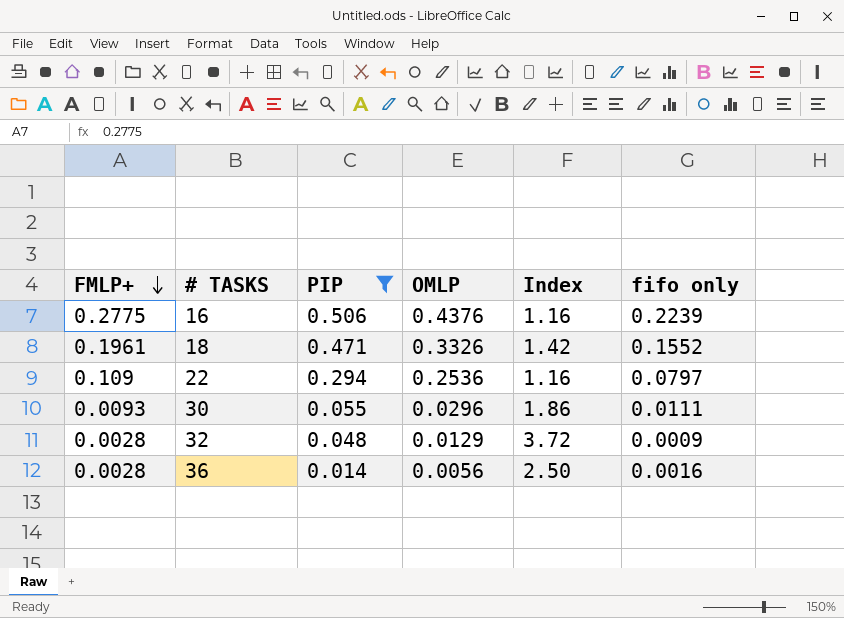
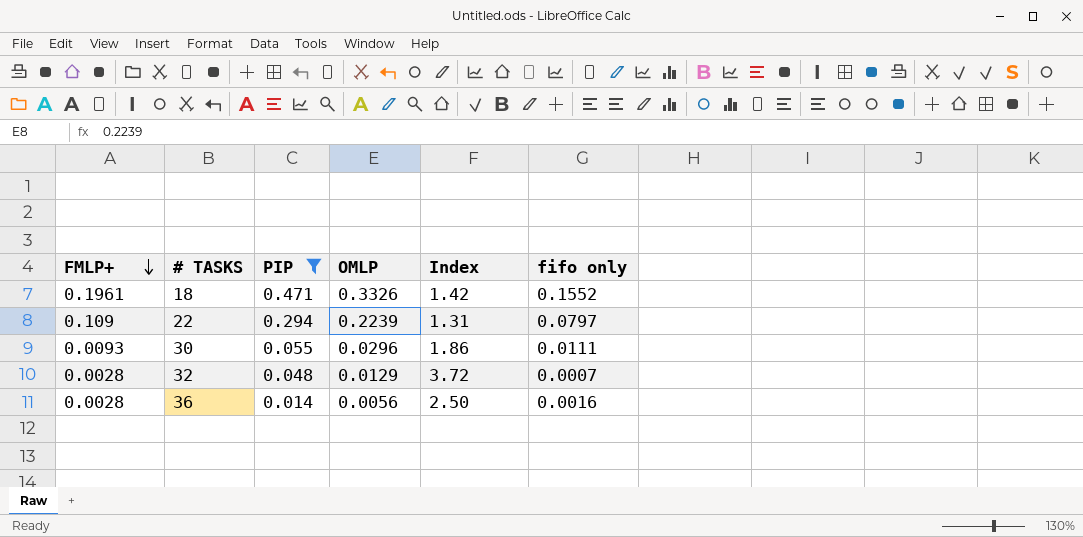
row 16: 0.2775 | 0.506 | 0.4376 | 1.16 | 0.2239 -> none
22 | OMLP: 0.2536 -> 0.2239
22 | Index: 1.16 -> 1.31
32 | fifo only: 0.0009 -> 0.0007

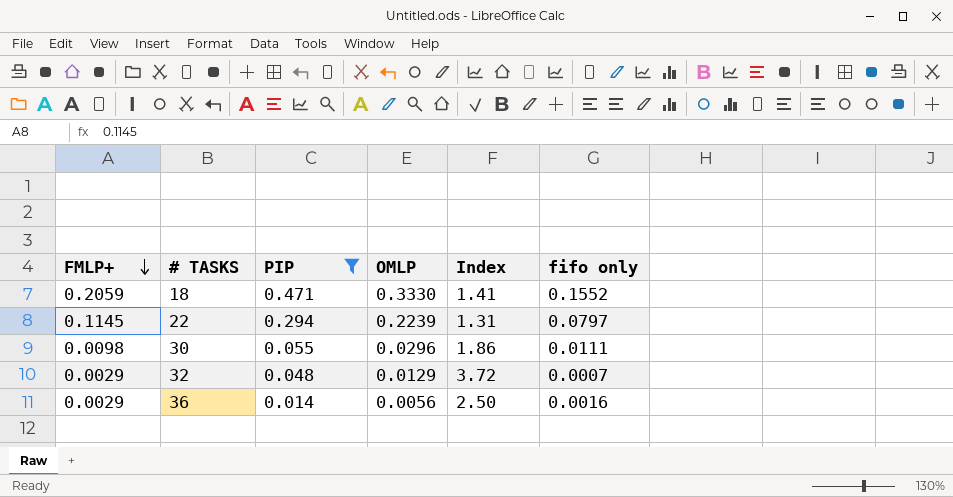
18 | FMLP+: 0.1961 -> 0.2059
18 | OMLP: 0.3326 -> 0.3330
18 | Index: 1.42 -> 1.41
22 | FMLP+: 0.109 -> 0.1145
30 | FMLP+: 0.0093 -> 0.0098
32 | FMLP+: 0.0028 -> 0.0029
36 | FMLP+: 0.0028 -> 0.0029

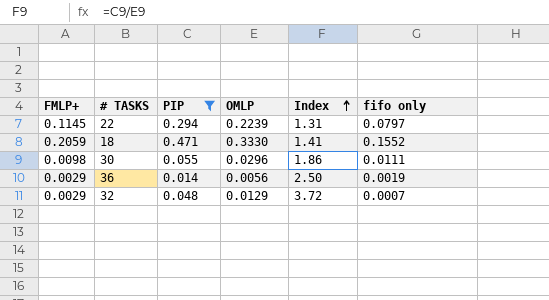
row order: FMLP+ descending -> Index ascending
36 | fifo only: 0.0016 -> 0.0019

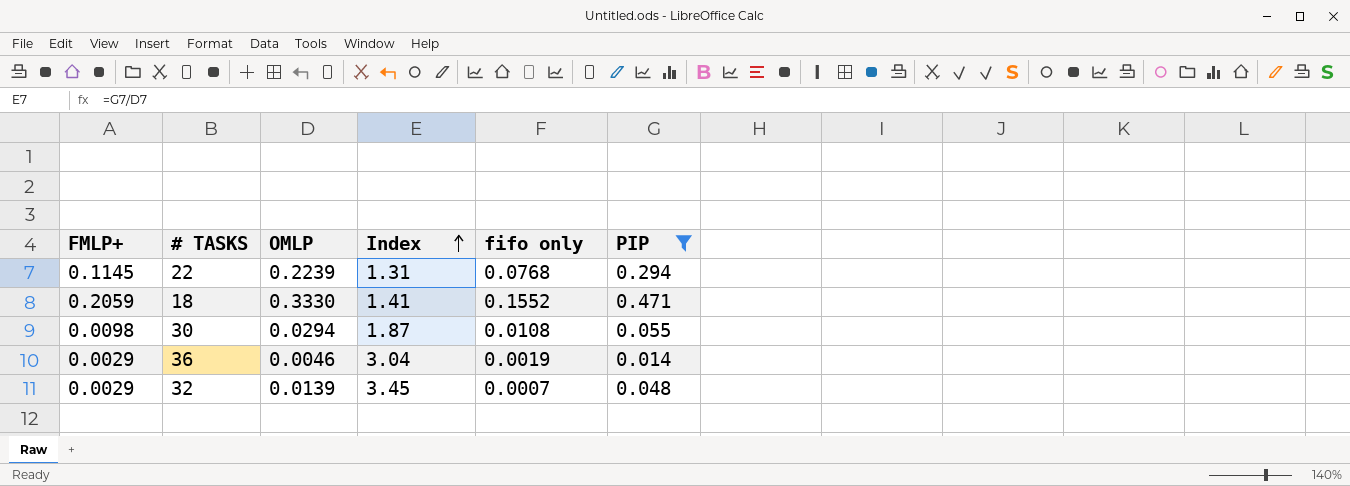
column PIP | position: 3 -> 6
22 | fifo only: 0.0797 -> 0.0768
30 | OMLP: 0.0296 -> 0.0294
30 | Index: 1.86 -> 1.87
30 | fifo only: 0.0111 -> 0.0108
36 | OMLP: 0.0056 -> 0.0046
36 | Index: 2.50 -> 3.04
32 | OMLP: 0.0129 -> 0.0139
32 | Index: 3.72 -> 3.45

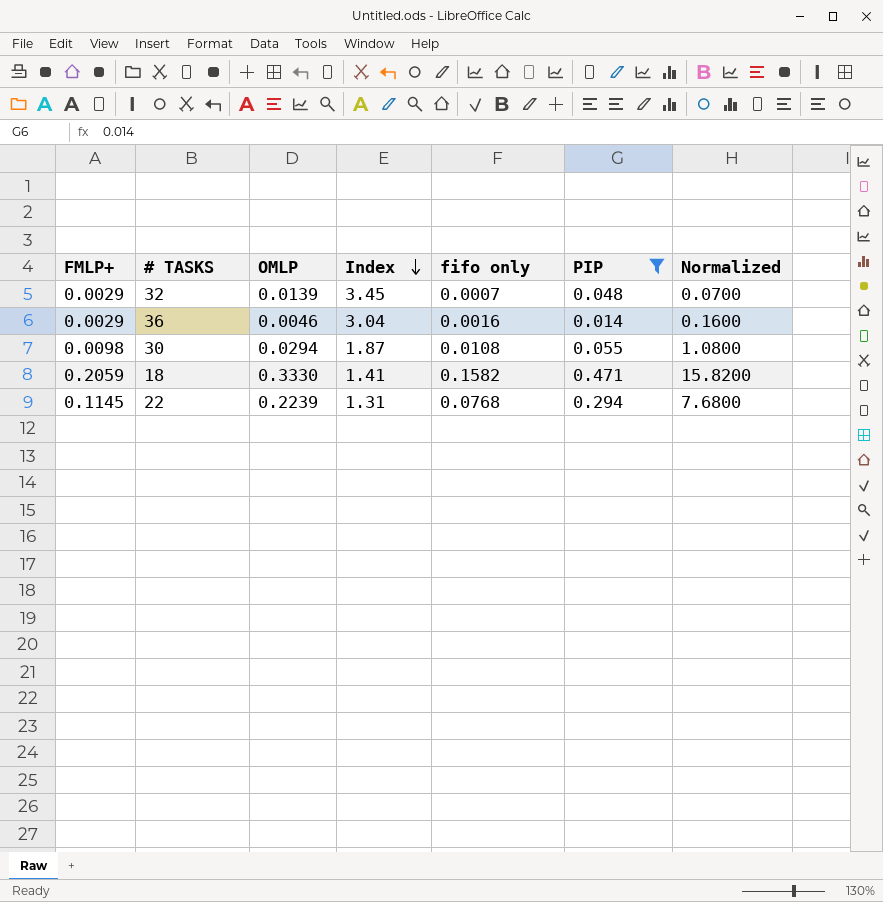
row order: Index ascending -> Index descending
column Normalized | formula: none -> [fifo only] * 100
36 | fifo only: 0.0019 -> 0.0016
18 | fifo only: 0.1552 -> 0.1582

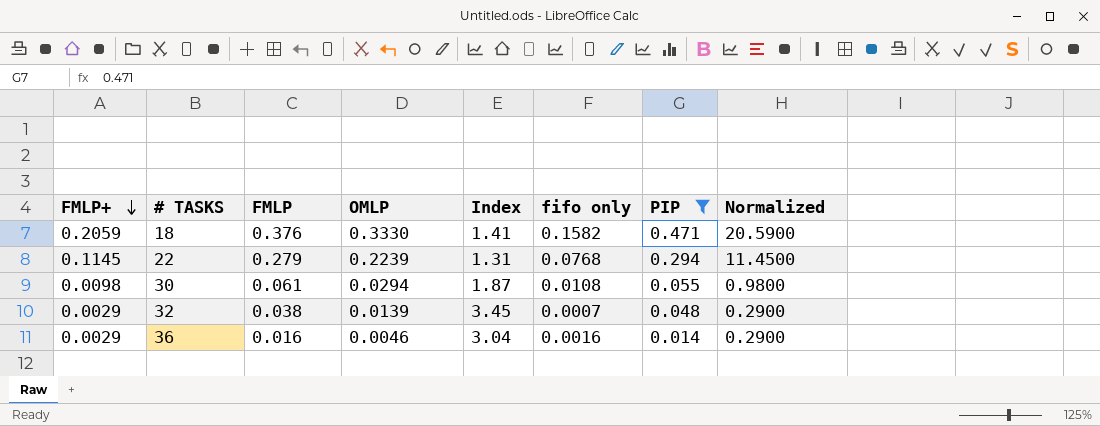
row order: Index descending -> FMLP+ descending
column FMLP | position: none -> 3
column Normalized | formula: [fifo only] * 100 -> [FMLP+] * 100

